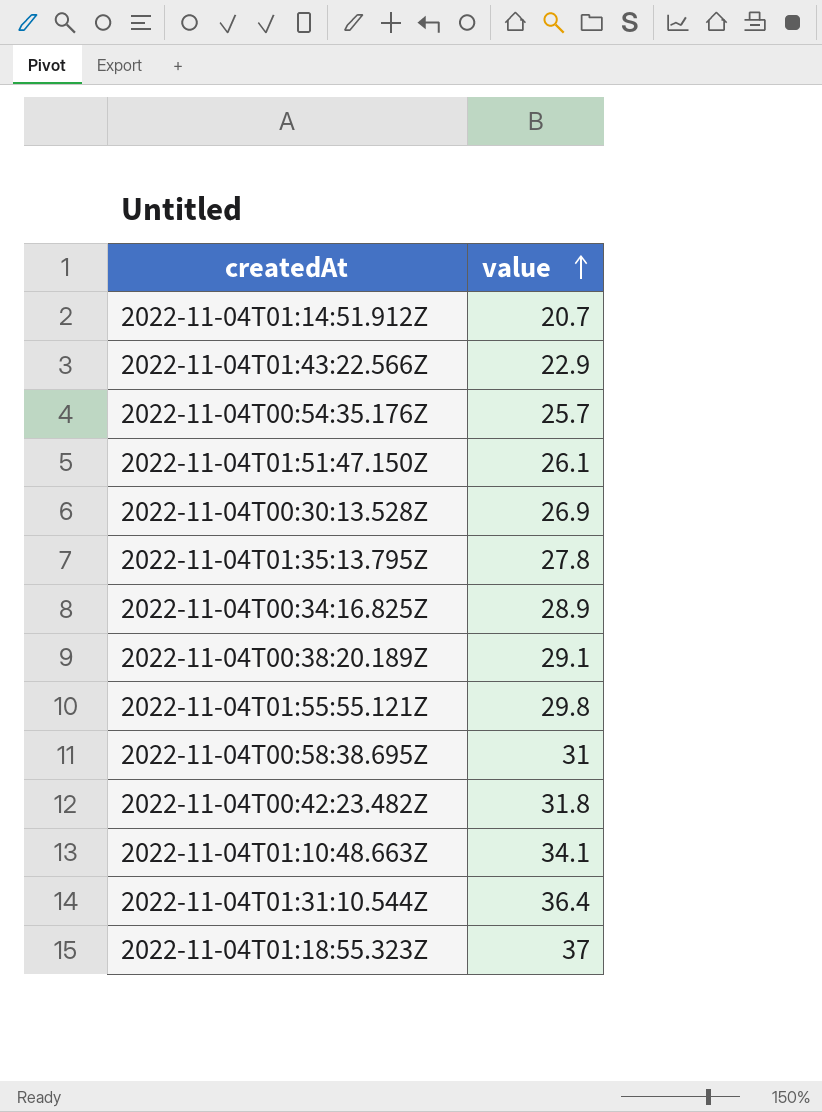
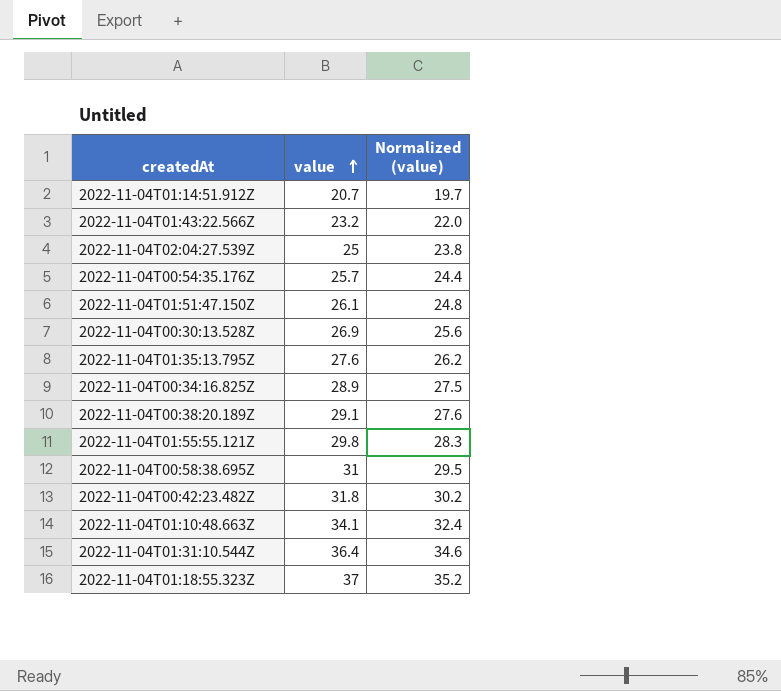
column Normalized (value) | formula: none -> [value] * 0.95
2022-11-04T01:43:22.566Z | value: 22.9 -> 23.2
row 2022-11-04T02:04:27.539Z: none -> 25 | 23.8
2022-11-04T01:35:13.795Z | value: 27.8 -> 27.6

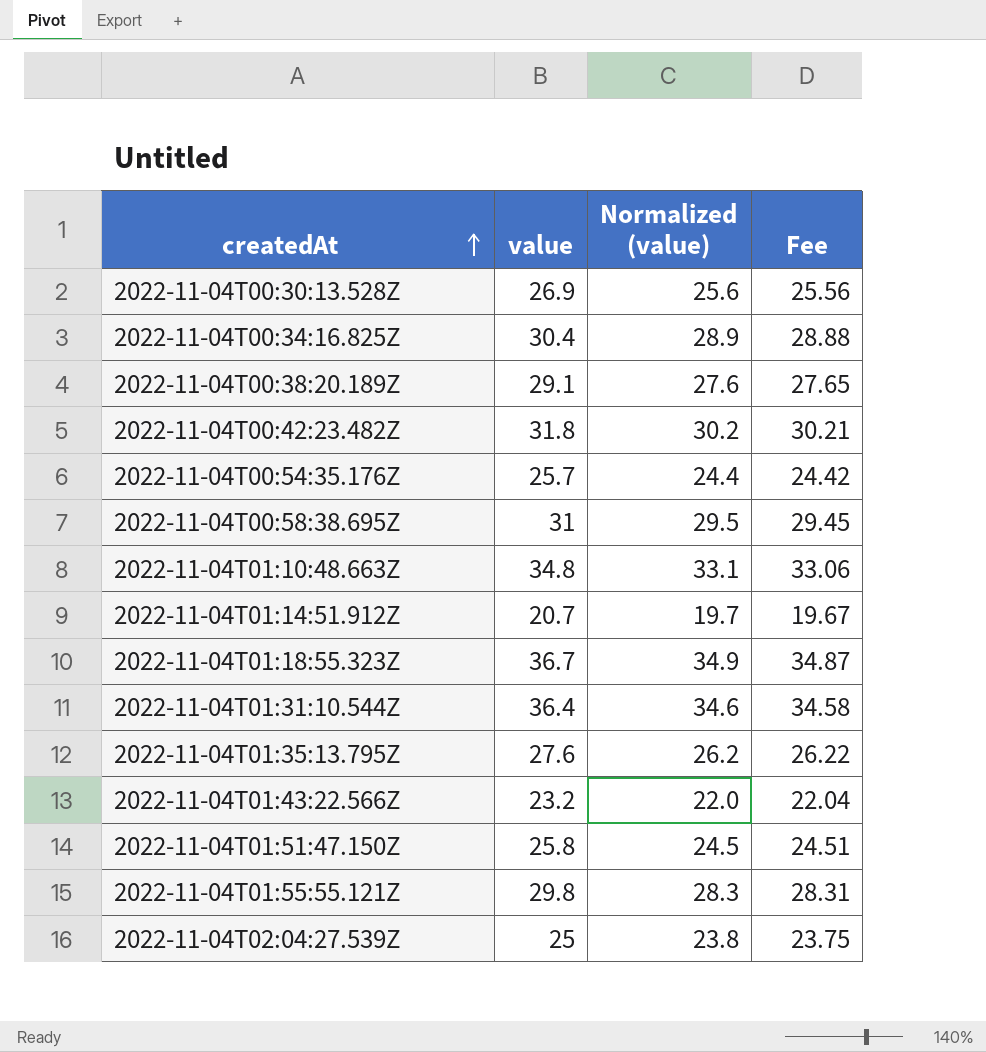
row order: value ascending -> createdAt ascending
column Fee | formula: none -> [value] * 0.95
2022-11-04T00:34:16.825Z | value: 28.9 -> 30.4
2022-11-04T00:34:16.825Z | Normalized (value): 27.5 -> 28.9
2022-11-04T01:10:48.663Z | value: 34.1 -> 34.8
2022-11-04T01:10:48.663Z | Normalized (value): 32.4 -> 33.1
2022-11-04T01:18:55.323Z | value: 37 -> 36.7
2022-11-04T01:18:55.323Z | Normalized (value): 35.2 -> 34.9
2022-11-04T01:51:47.150Z | value: 26.1 -> 25.8
2022-11-04T01:51:47.150Z | Normalized (value): 24.8 -> 24.5

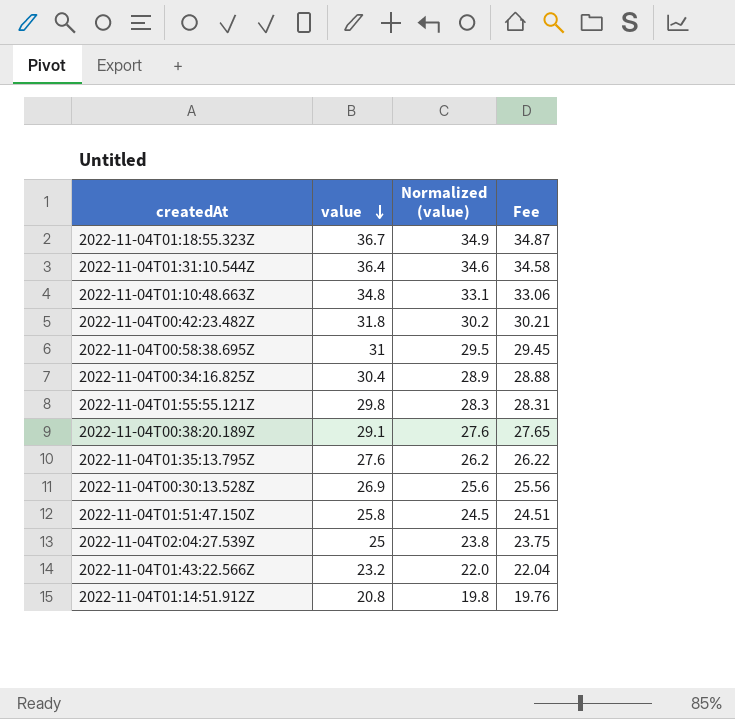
row order: createdAt ascending -> value descending
row 2022-11-04T00:54:35.176Z: 25.7 | 24.4 | 24.42 -> none
2022-11-04T01:14:51.912Z | value: 20.7 -> 20.8
2022-11-04T01:14:51.912Z | Normalized (value): 19.7 -> 19.8
2022-11-04T01:14:51.912Z | Fee: 19.67 -> 19.76

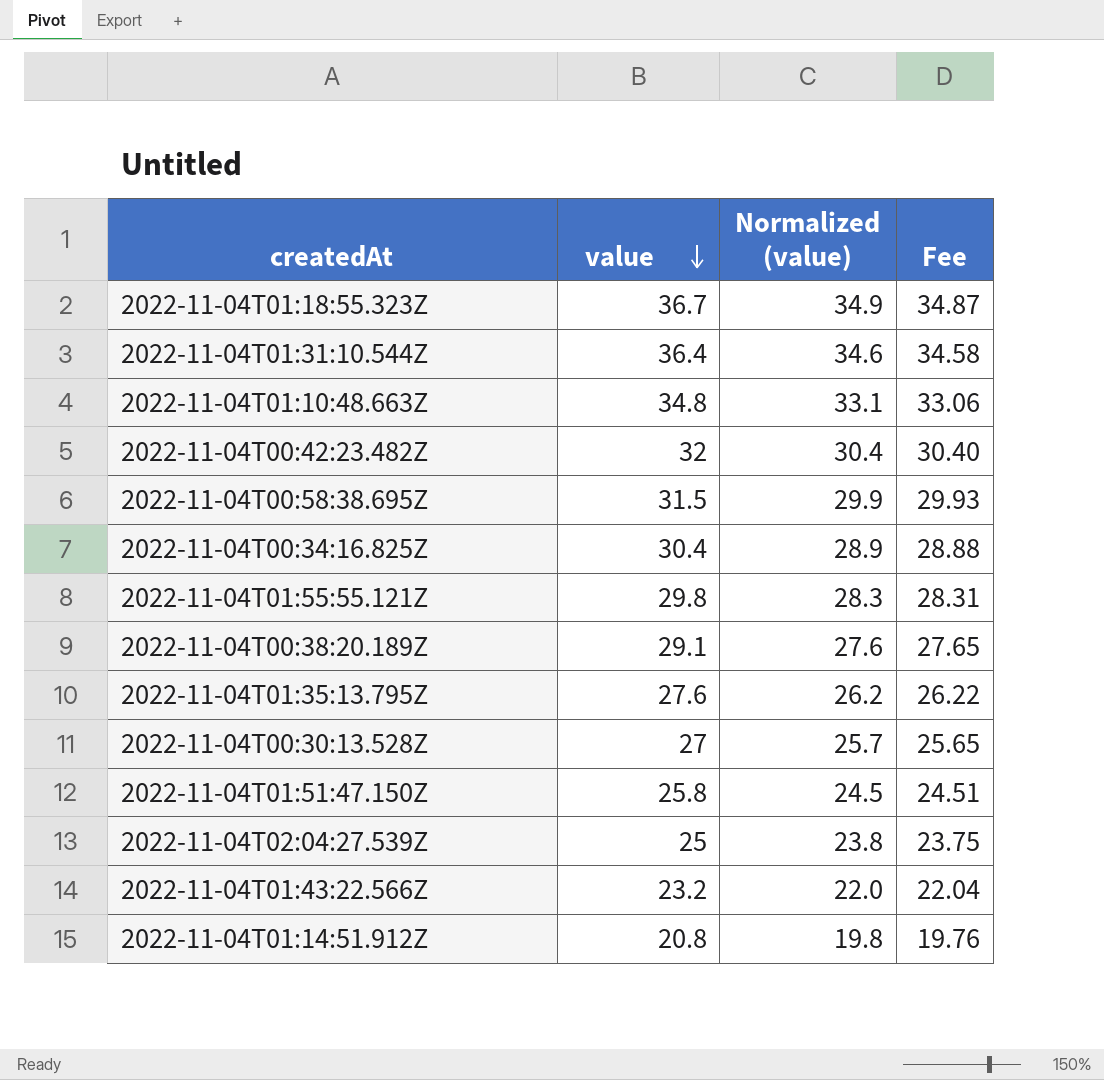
2022-11-04T00:42:23.482Z | value: 31.8 -> 32
2022-11-04T00:42:23.482Z | Normalized (value): 30.2 -> 30.4
2022-11-04T00:42:23.482Z | Fee: 30.21 -> 30.40
2022-11-04T00:58:38.695Z | value: 31 -> 31.5
2022-11-04T00:58:38.695Z | Normalized (value): 29.5 -> 29.9
2022-11-04T00:58:38.695Z | Fee: 29.45 -> 29.93
2022-11-04T00:30:13.528Z | value: 26.9 -> 27
2022-11-04T00:30:13.528Z | Normalized (value): 25.6 -> 25.7
2022-11-04T00:30:13.528Z | Fee: 25.56 -> 25.65

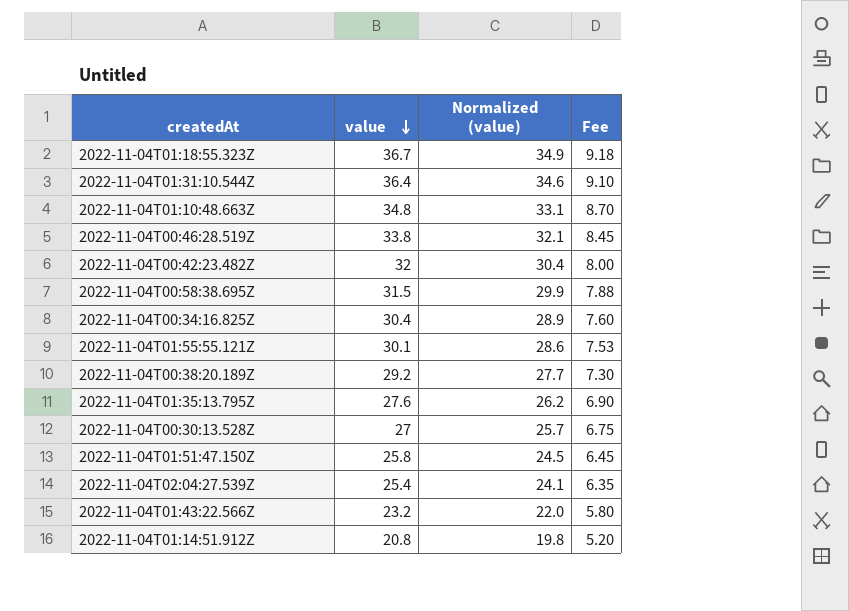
column Fee | formula: [value] * 0.95 -> [value] * 0.25
row 2022-11-04T00:46:28.519Z: none -> 33.8 | 32.1 | 8.45
2022-11-04T01:55:55.121Z | value: 29.8 -> 30.1
2022-11-04T01:55:55.121Z | Normalized (value): 28.3 -> 28.6
2022-11-04T00:38:20.189Z | value: 29.1 -> 29.2
2022-11-04T00:38:20.189Z | Normalized (value): 27.6 -> 27.7
2022-11-04T02:04:27.539Z | value: 25 -> 25.4
2022-11-04T02:04:27.539Z | Normalized (value): 23.8 -> 24.1

